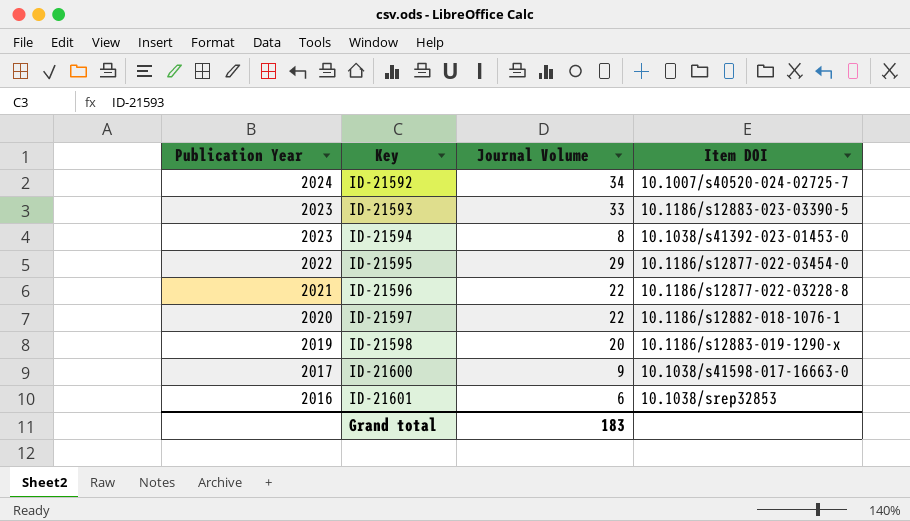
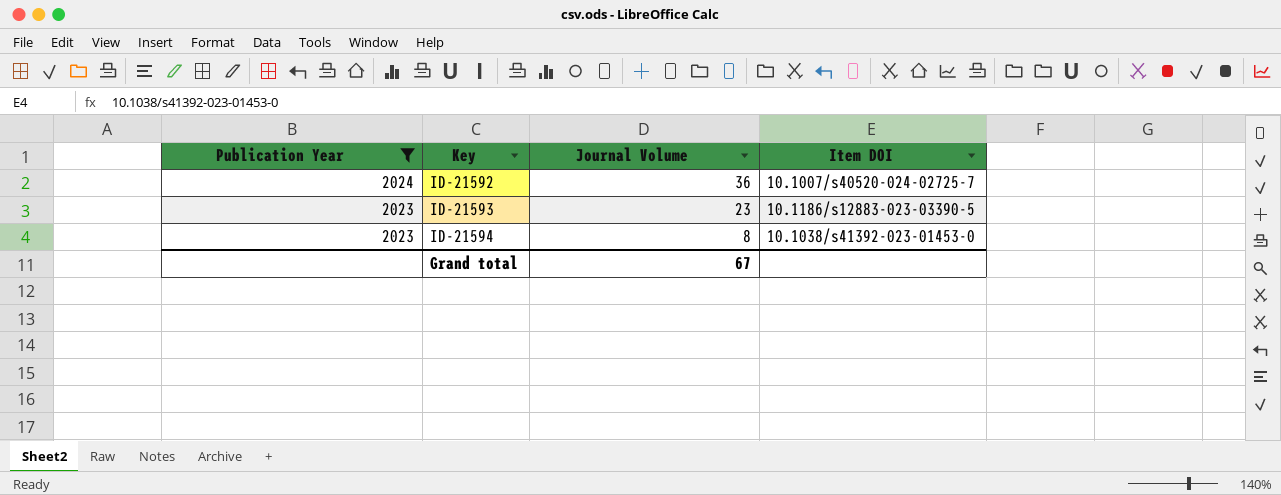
filter: none -> Publication Year >= 2023
ID-21592 | Journal Volume: 34 -> 36
ID-21593 | Journal Volume: 33 -> 23
Grand total | Journal Volume: 183 -> 67

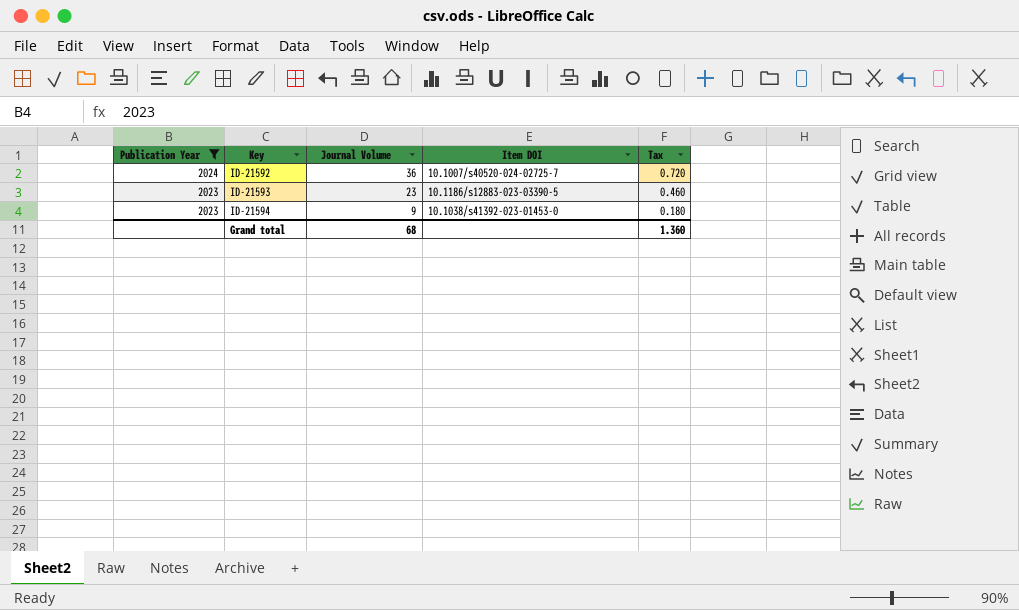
column Tax | formula: none -> [Journal Volume] * 0.02
ID-21594 | Journal Volume: 8 -> 9
Grand total | Journal Volume: 67 -> 68

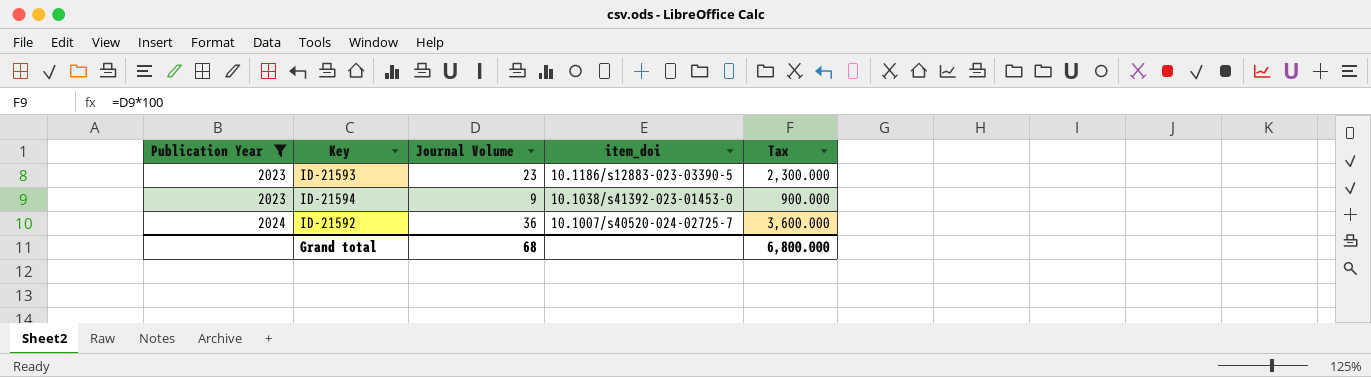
row order: Publication Year descending -> Publication Year ascending
column name: Item DOI -> item_doi
column Tax | formula: [Journal Volume] * 0.02 -> [Journal Volume] * 100
Grand total | Tax: 1.360 -> 6,800.000

